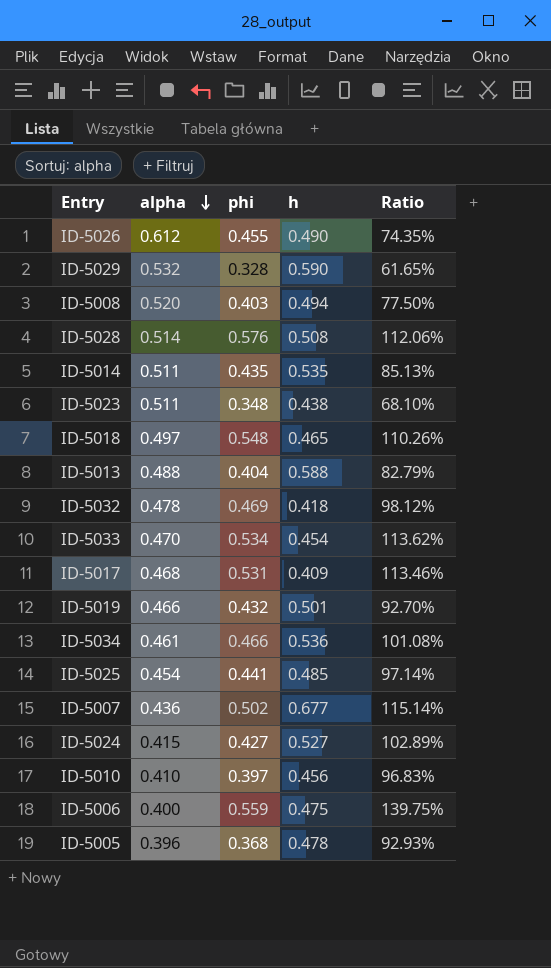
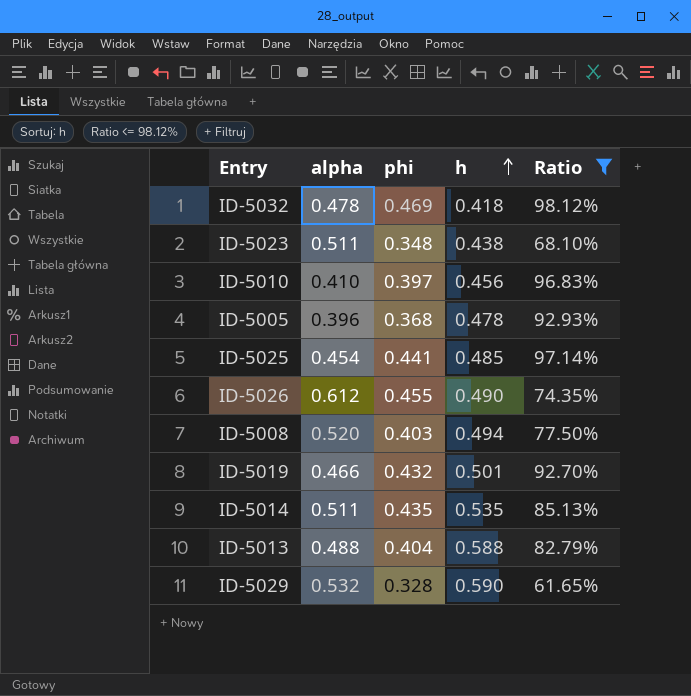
filter: none -> Ratio <= 98.12%
row order: alpha descending -> h ascending

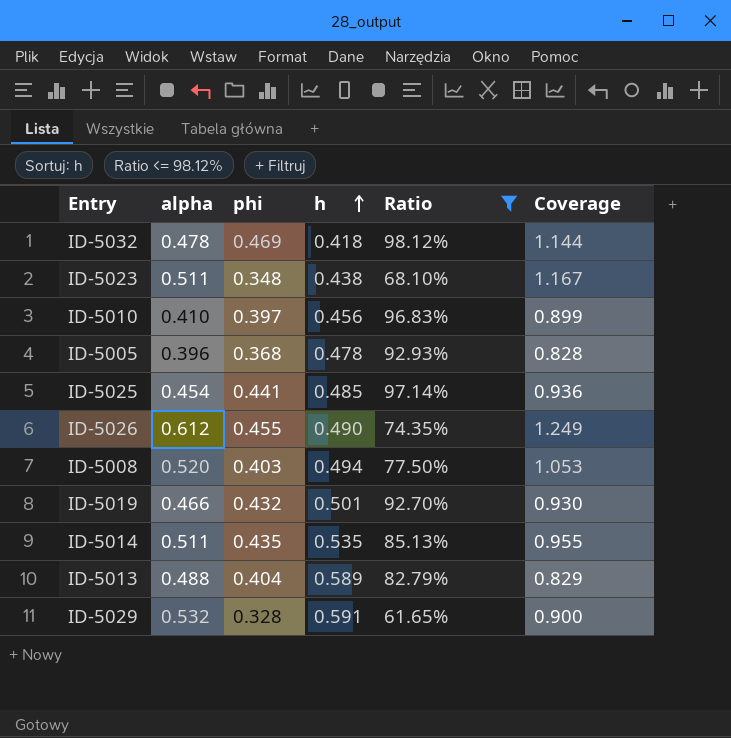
column Coverage | formula: none -> [alpha] / [h]
ID-5013 | h: 0.588 -> 0.589
ID-5029 | h: 0.590 -> 0.591

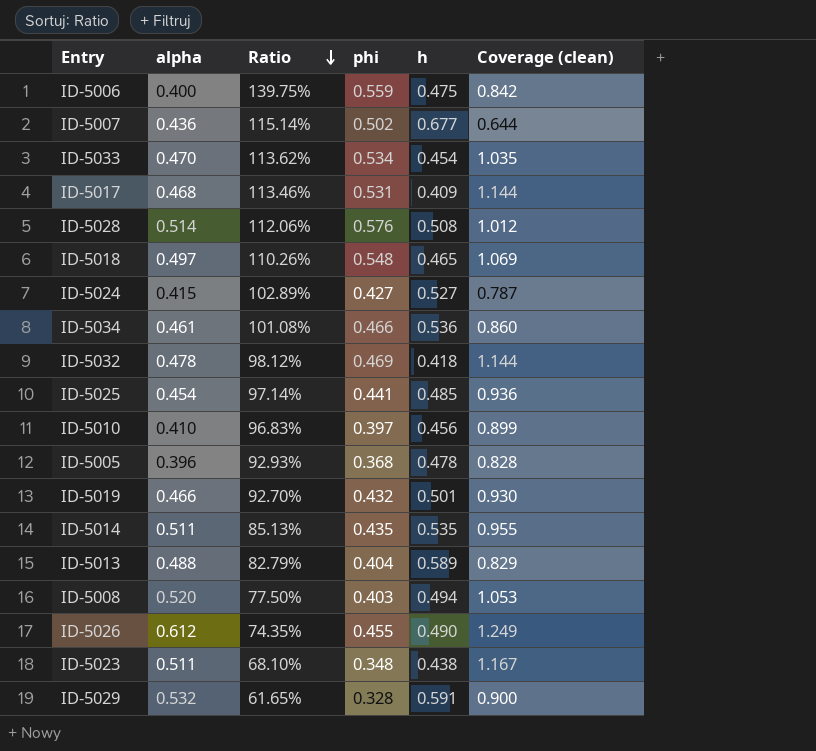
filter: Ratio <= 98.12% -> none
row order: h ascending -> Ratio descending
column Ratio | position: 5 -> 3
column name: Coverage -> Coverage (clean)

